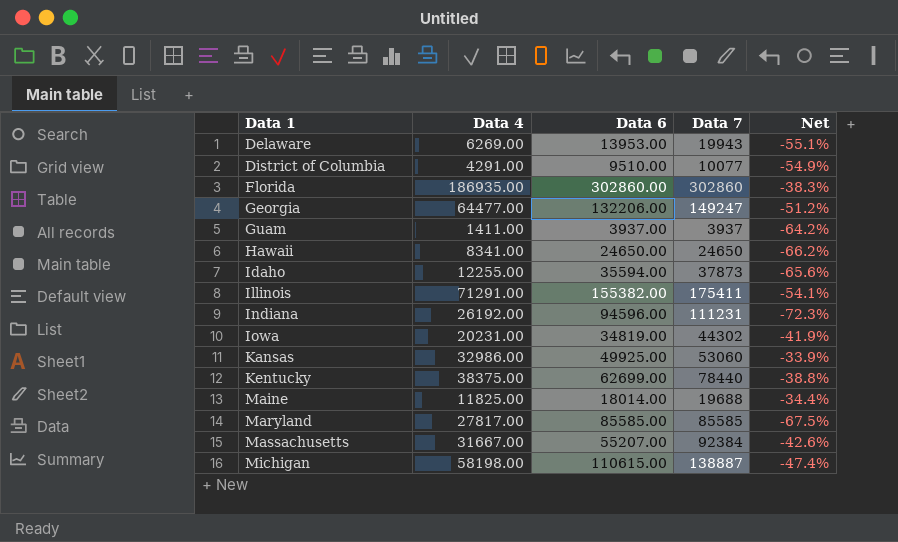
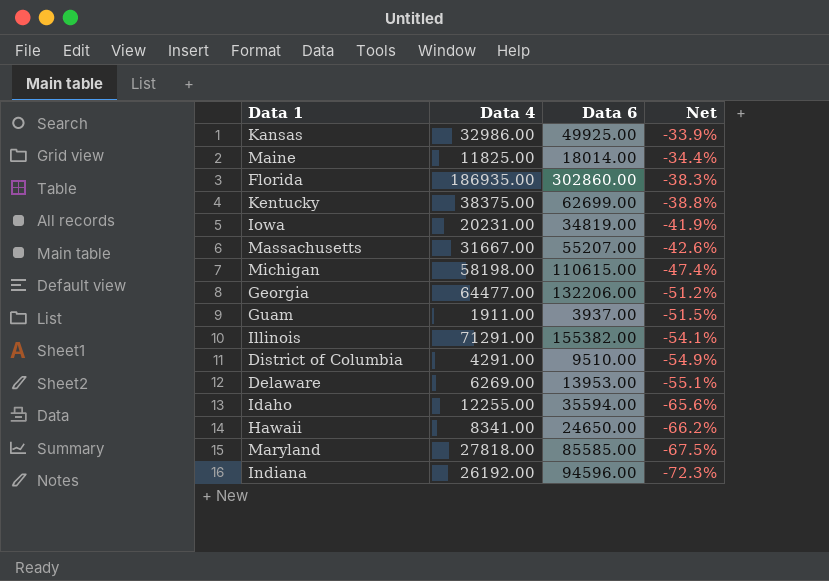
row order: Data 1 ascending -> Net descending
column Data 7 | position: 4 -> none
Guam | Data 4: 1411.00 -> 1911.00
Guam | Net: -64.2% -> -51.5%
Maryland | Data 4: 27817.00 -> 27818.00

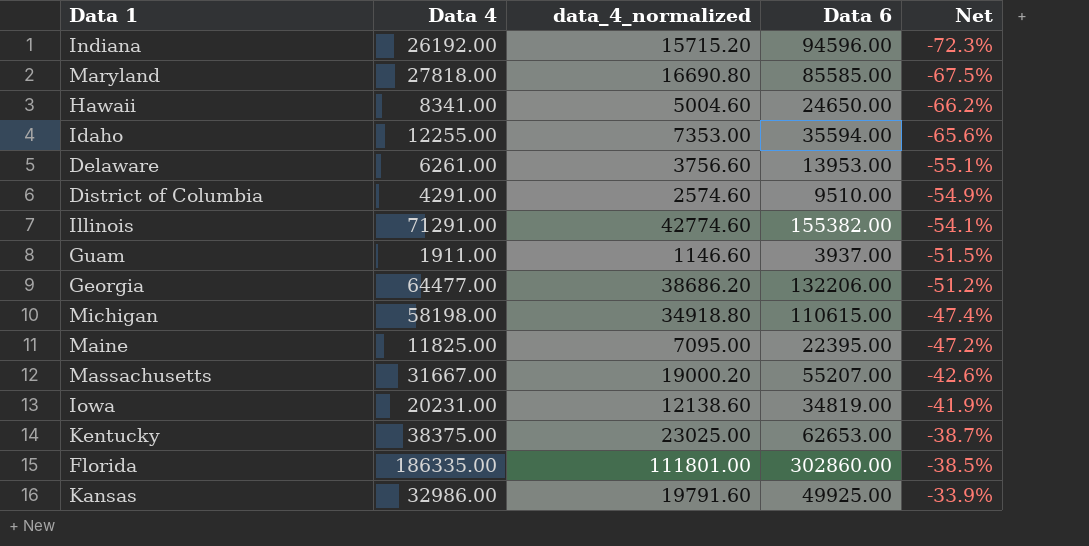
row order: Net descending -> Net ascending
column data_4_normalized | formula: none -> [Data 4] * 0.6
Delaware | Data 4: 6269.00 -> 6261.00
Maine | Data 6: 18014.00 -> 22395.00
Maine | Net: -34.4% -> -47.2%
Kentucky | Data 6: 62699.00 -> 62653.00
Kentucky | Net: -38.8% -> -38.7%
Florida | Data 4: 186935.00 -> 186335.00
Florida | Net: -38.3% -> -38.5%

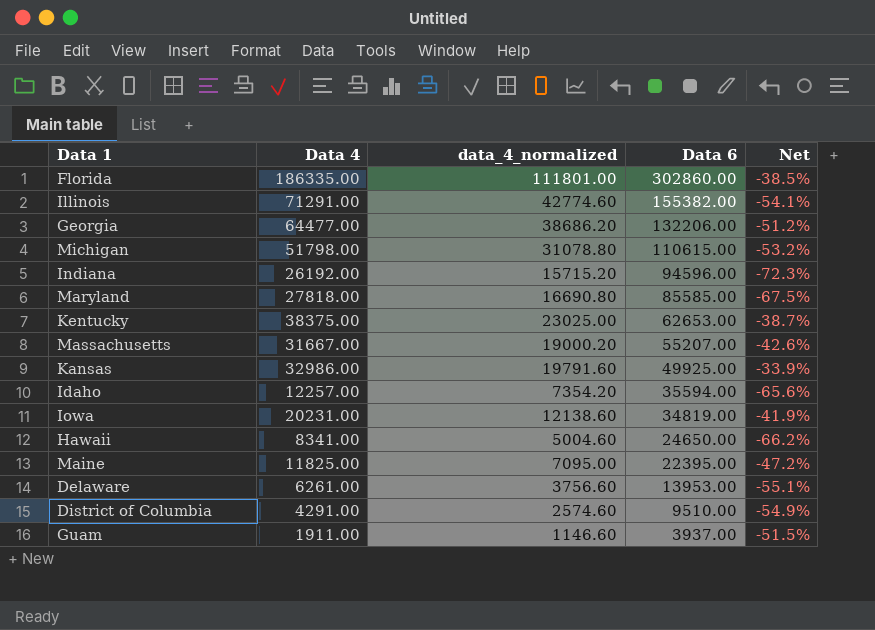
row order: Net ascending -> Data 6 descending
Michigan | Data 4: 58198.00 -> 51798.00
Michigan | data_4_normalized: 34918.80 -> 31078.80
Michigan | Net: -47.4% -> -53.2%
Idaho | Data 4: 12255.00 -> 12257.00
Idaho | data_4_normalized: 7353.00 -> 7354.20

